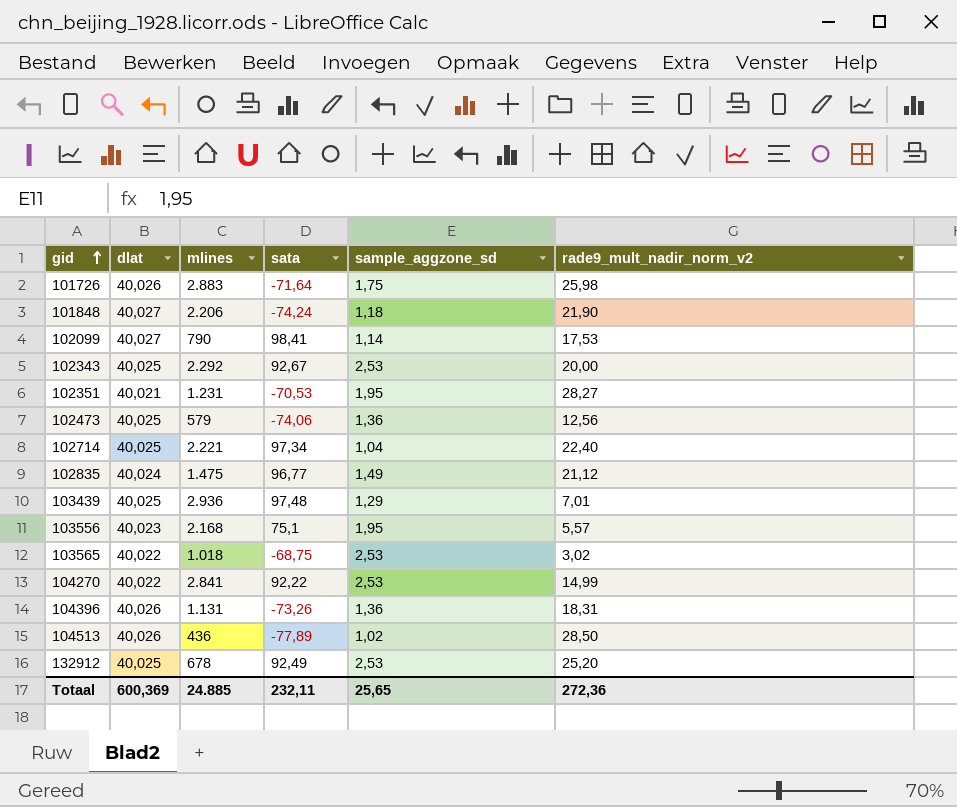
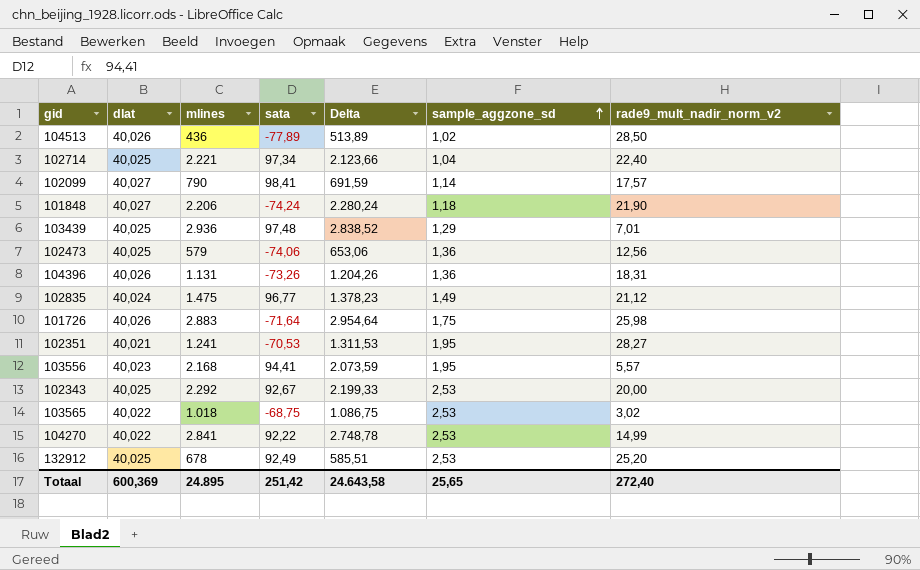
row order: gid ascending -> sample_aggzone_sd ascending
column Delta | formula: none -> [mlines] - [sata]
102099 | rade9_mult_nadir_norm_v2: 17,53 -> 17,57
102351 | mlines: 1.231 -> 1.241
103556 | sata: 75,1 -> 94,41
Totaal | mlines: 24.885 -> 24.895
Totaal | sata: 232,11 -> 251,42
Totaal | rade9_mult_nadir_norm_v2: 272,36 -> 272,40

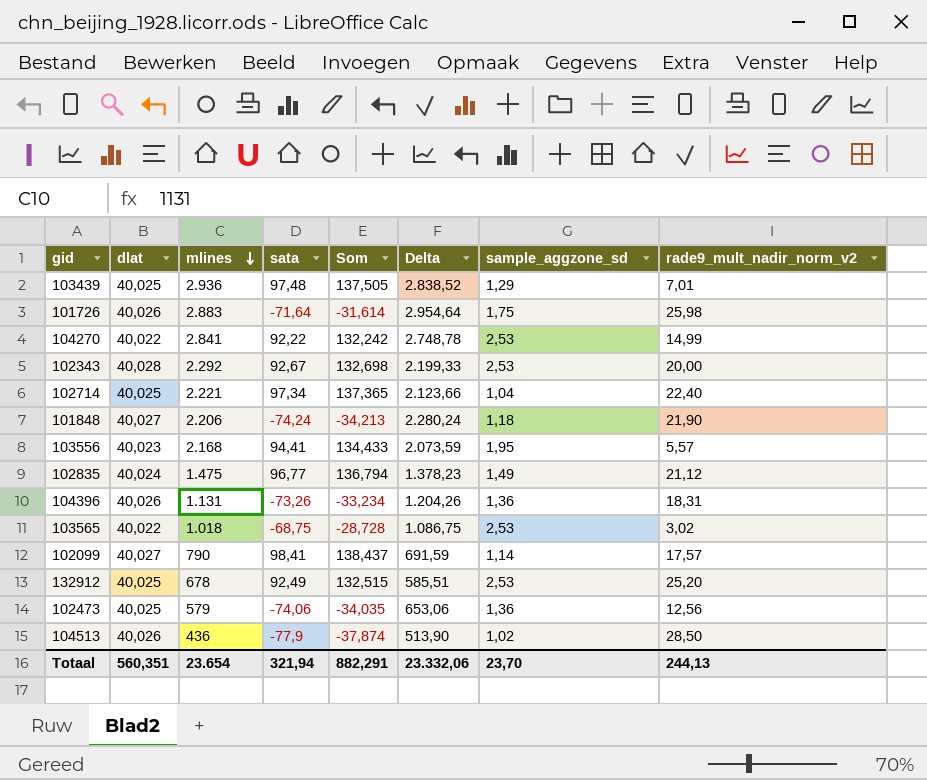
row order: sample_aggzone_sd ascending -> mlines descending
column Som | formula: none -> [dlat] + [sata]
row 102351: 40,021 | 1.241 | -70,53 | 1.311,53 | 1,95 | 28,27 -> none
102343 | dlat: 40,025 -> 40,028
104513 | sata: -77,89 -> -77,9
104513 | Delta: 513,89 -> 513,90
Totaal | dlat: 600,369 -> 560,351
Totaal | mlines: 24.895 -> 23.654
Totaal | sata: 251,42 -> 321,94
Totaal | Delta: 24.643,58 -> 23.332,06
Totaal | sample_aggzone_sd: 25,65 -> 23,70
Totaal | rade9_mult_nadir_norm_v2: 272,40 -> 244,13

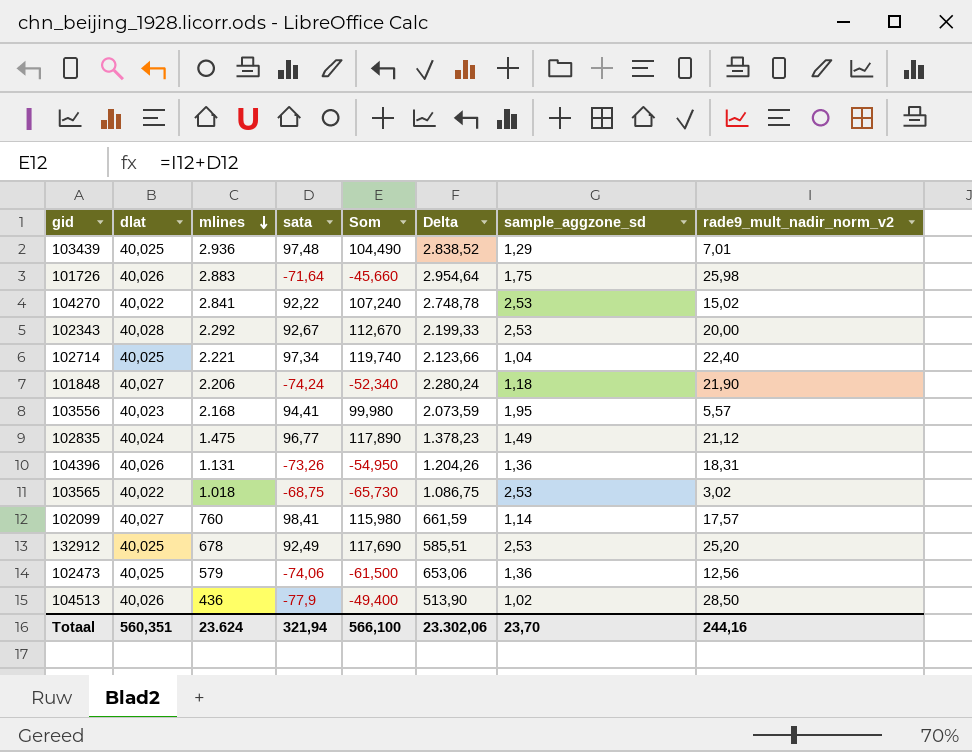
column Som | formula: [dlat] + [sata] -> [sata] + [rade9_mult_nadir_norm_v2]
104270 | rade9_mult_nadir_norm_v2: 14,99 -> 15,02
102099 | mlines: 790 -> 760
102099 | Delta: 691,59 -> 661,59
Totaal | mlines: 23.654 -> 23.624
Totaal | Som: 882,291 -> 566,100
Totaal | Delta: 23.332,06 -> 23.302,06
Totaal | rade9_mult_nadir_norm_v2: 244,13 -> 244,16

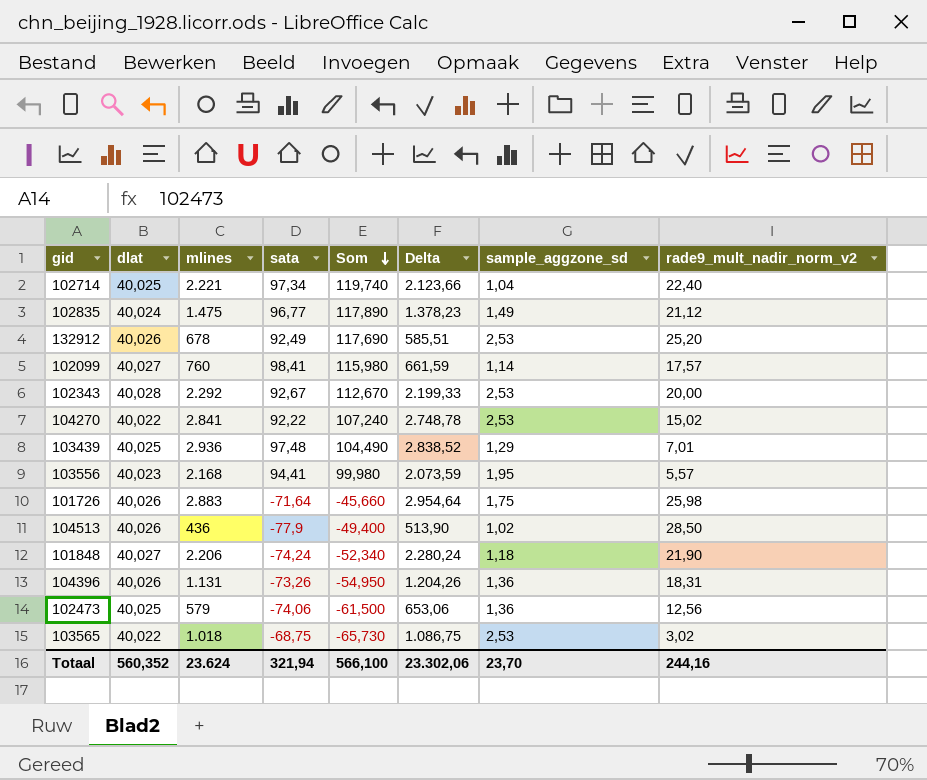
row order: mlines descending -> Som descending
132912 | dlat: 40,025 -> 40,026
Totaal | dlat: 560,351 -> 560,352

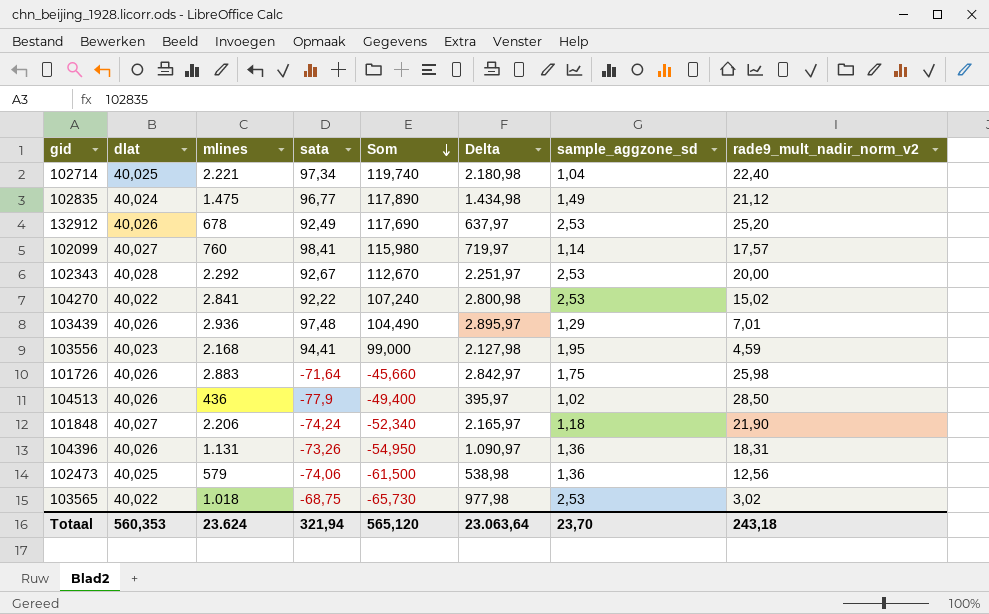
column Delta | formula: [mlines] - [sata] -> [mlines] - [dlat]
103439 | dlat: 40,025 -> 40,026
103556 | Som: 99,980 -> 99,000
103556 | rade9_mult_nadir_norm_v2: 5,57 -> 4,59
Totaal | dlat: 560,352 -> 560,353
Totaal | Som: 566,100 -> 565,120
Totaal | Delta: 23.302,06 -> 23.063,64
Totaal | rade9_mult_nadir_norm_v2: 244,16 -> 243,18

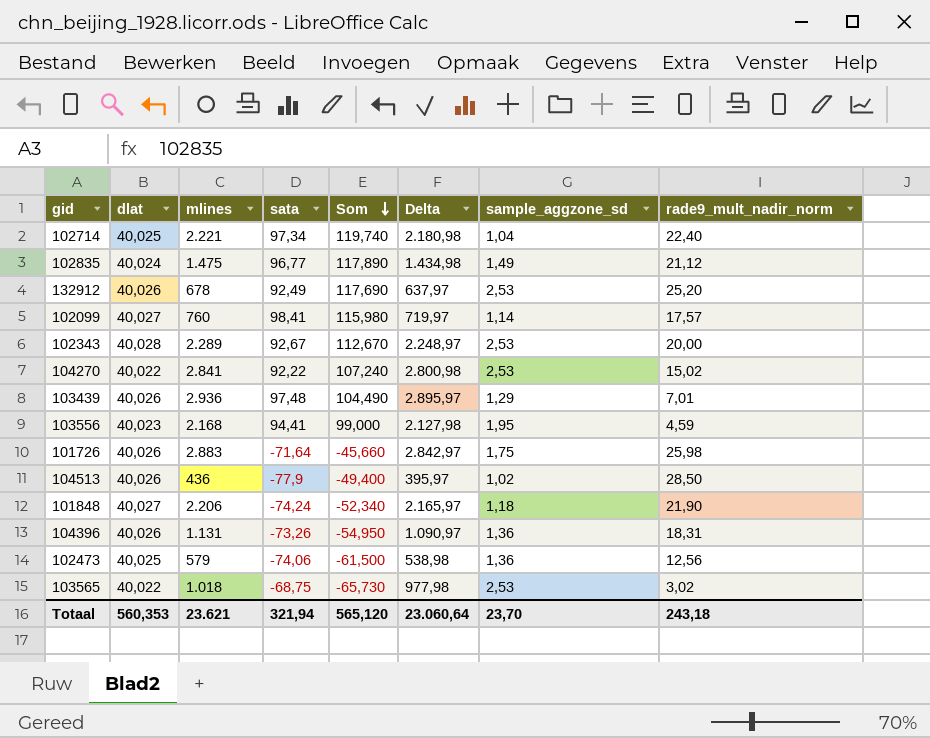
column name: rade9_mult_nadir_norm_v2 -> rade9_mult_nadir_norm
102343 | mlines: 2.292 -> 2.289
102343 | Delta: 2.251,97 -> 2.248,97
Totaal | mlines: 23.624 -> 23.621
Totaal | Delta: 23.063,64 -> 23.060,64

